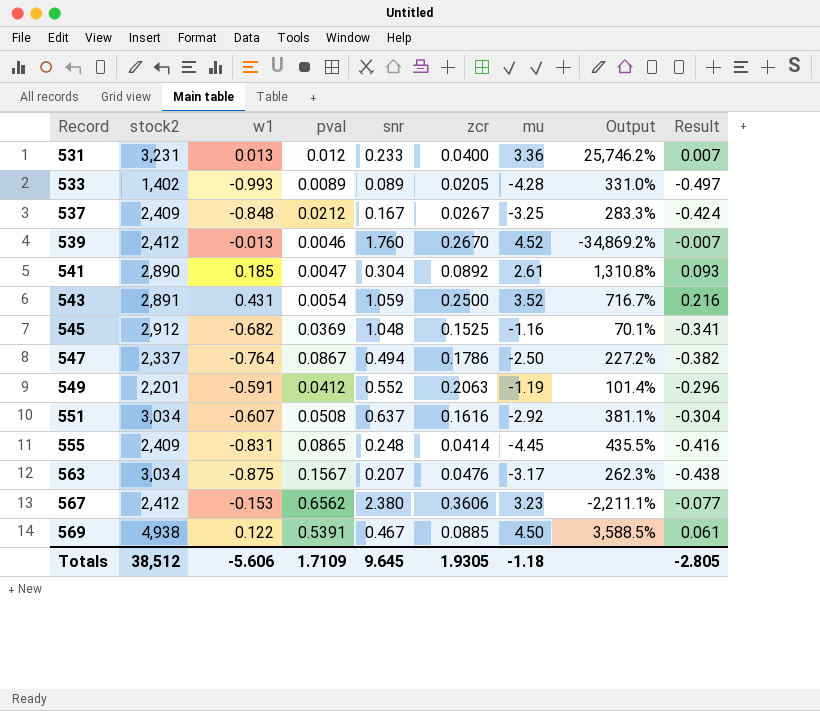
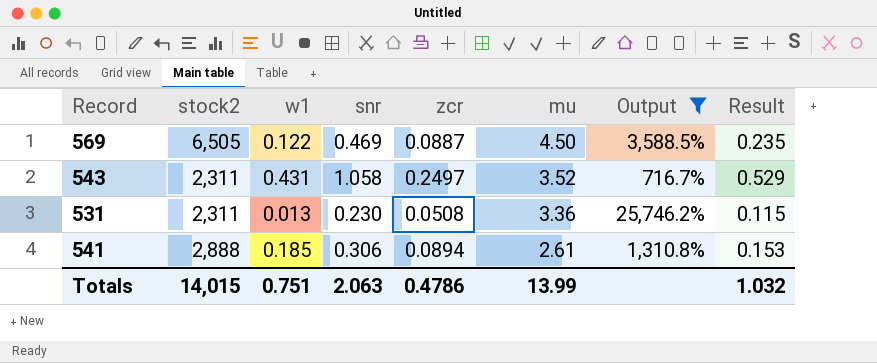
filter: none -> Output >= 716.7%
row order: Record ascending -> mu descending
column pval | position: 4 -> none
column Result | formula: [w1] * 0.5 -> [snr] * 0.5
569 | stock2: 4,938 -> 6,505
569 | snr: 0.467 -> 0.469
569 | zcr: 0.0885 -> 0.0887
543 | stock2: 2,891 -> 2,311
543 | snr: 1.059 -> 1.058
543 | zcr: 0.2500 -> 0.2497
531 | stock2: 3,231 -> 2,311
531 | snr: 0.233 -> 0.230
531 | zcr: 0.0400 -> 0.0508
541 | stock2: 2,890 -> 2,888
541 | snr: 0.304 -> 0.306
541 | zcr: 0.0892 -> 0.0894
Totals | stock2: 38,512 -> 14,015
Totals | w1: -5.606 -> 0.751
Totals | snr: 9.645 -> 2.063
Totals | zcr: 1.9305 -> 0.4786
Totals | mu: -1.18 -> 13.99
Totals | Result: -2.805 -> 1.032

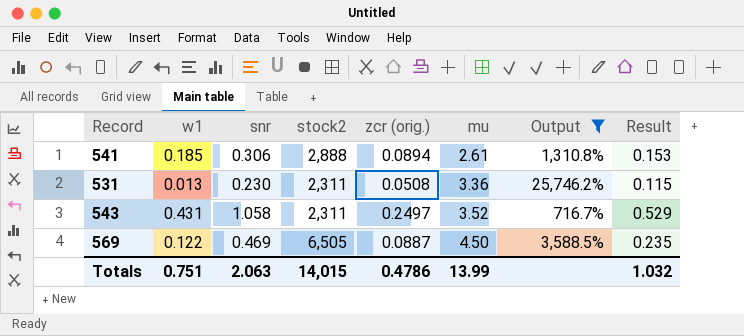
row order: mu descending -> mu ascending
column stock2 | position: 2 -> 4
column name: zcr -> zcr (orig.)

